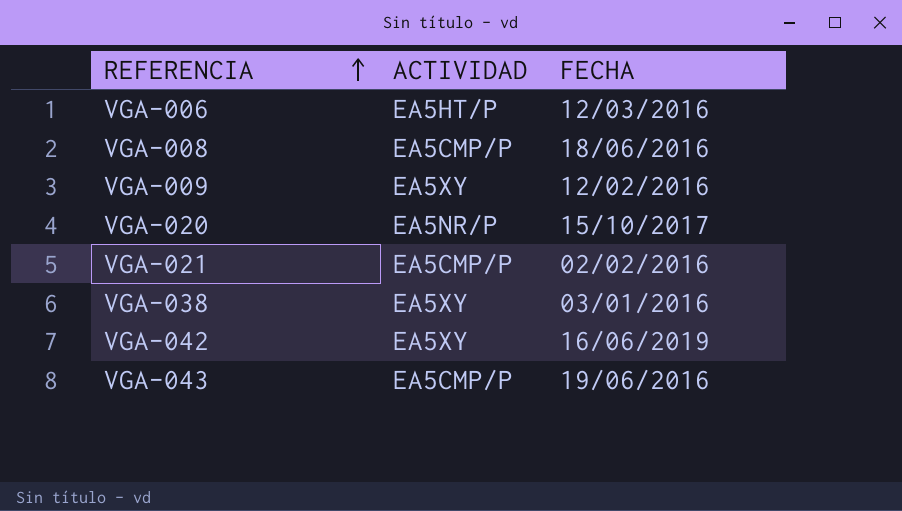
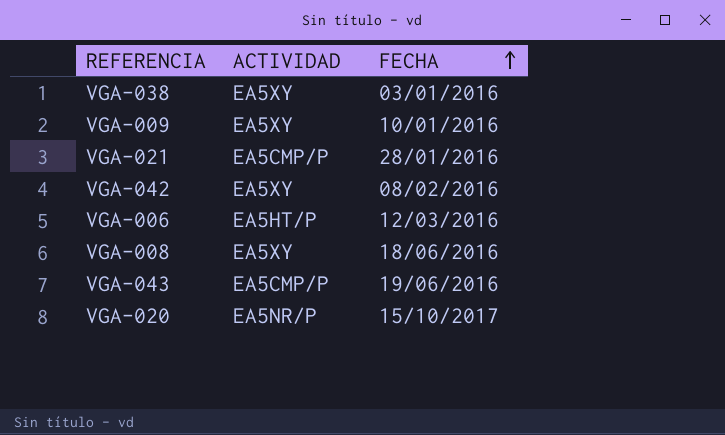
row order: REFERENCIA ascending -> FECHA ascending
VGA-009 | FECHA: 12/02/2016 -> 10/01/2016
VGA-021 | FECHA: 02/02/2016 -> 28/01/2016
VGA-042 | FECHA: 16/06/2019 -> 08/02/2016
VGA-008 | ACTIVIDAD: EA5CMP/P -> EA5XY

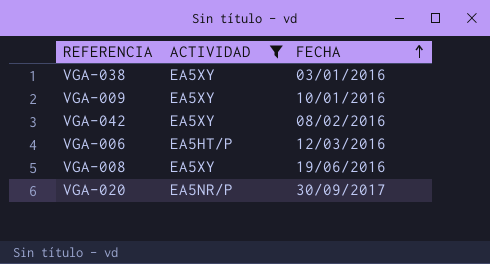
filter: none -> ACTIVIDAD != EA5CMP/P
VGA-008 | FECHA: 18/06/2016 -> 19/06/2016
VGA-020 | FECHA: 15/10/2017 -> 30/09/2017

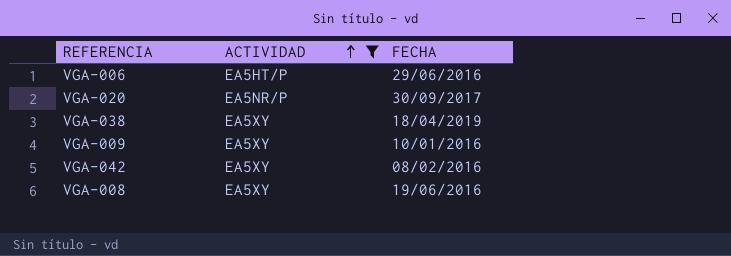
row order: FECHA ascending -> ACTIVIDAD ascending
VGA-006 | FECHA: 12/03/2016 -> 29/06/2016
VGA-038 | FECHA: 03/01/2016 -> 18/04/2019

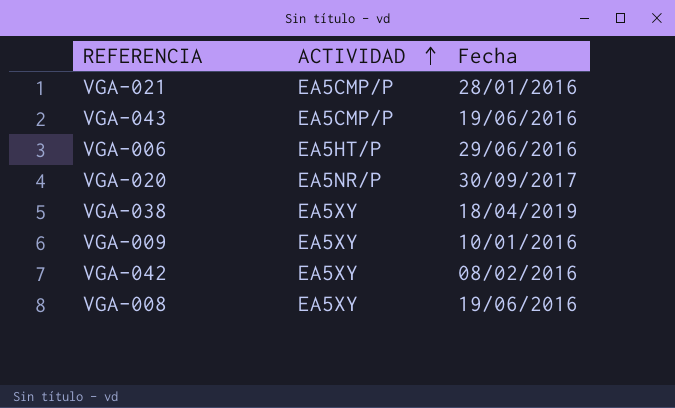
filter: ACTIVIDAD != EA5CMP/P -> none
column name: FECHA -> Fecha

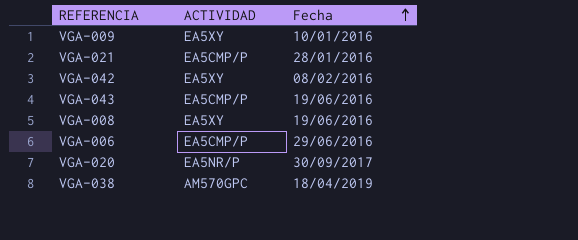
row order: ACTIVIDAD ascending -> Fecha ascending
VGA-006 | ACTIVIDAD: EA5HT/P -> EA5CMP/P
VGA-038 | ACTIVIDAD: EA5XY -> AM570GPC

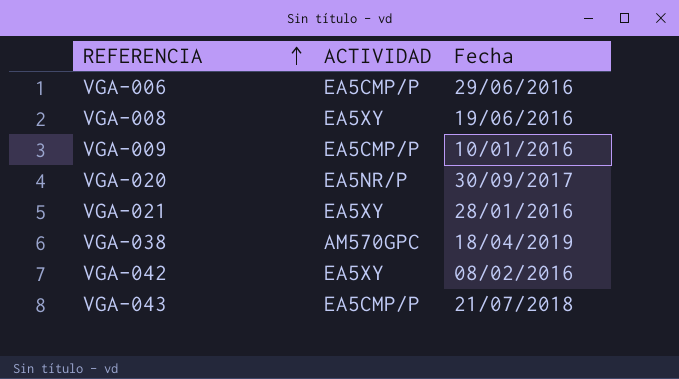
row order: Fecha ascending -> REFERENCIA ascending
VGA-009 | ACTIVIDAD: EA5XY -> EA5CMP/P
VGA-021 | ACTIVIDAD: EA5CMP/P -> EA5XY
VGA-043 | Fecha: 19/06/2016 -> 21/07/2018

